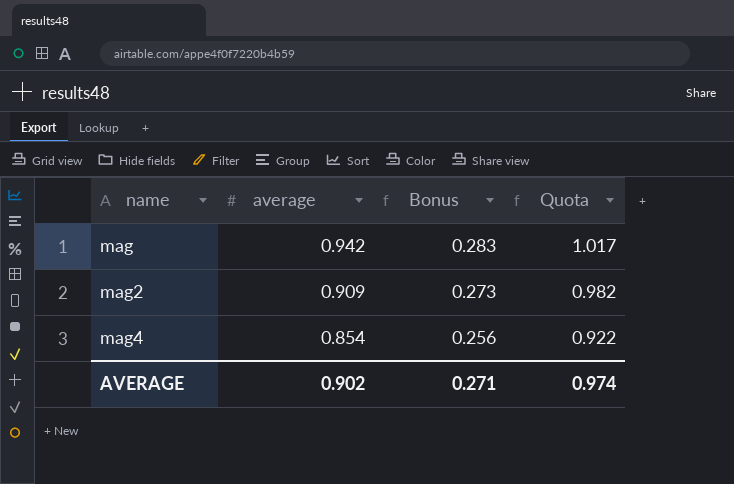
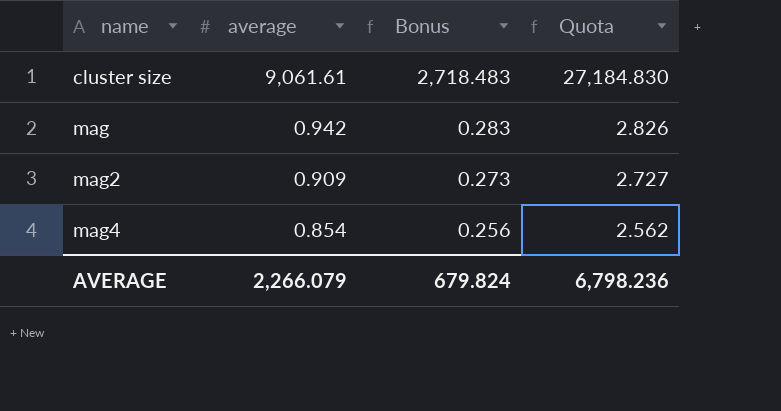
column Quota | formula: [average] * 1.08 -> [average] * 3
row cluster size: none -> 9,061.61 | 2,718.483 | 27,184.830
AVERAGE | average: 0.902 -> 2,266.079
AVERAGE | Bonus: 0.271 -> 679.824
AVERAGE | Quota: 0.974 -> 6,798.236

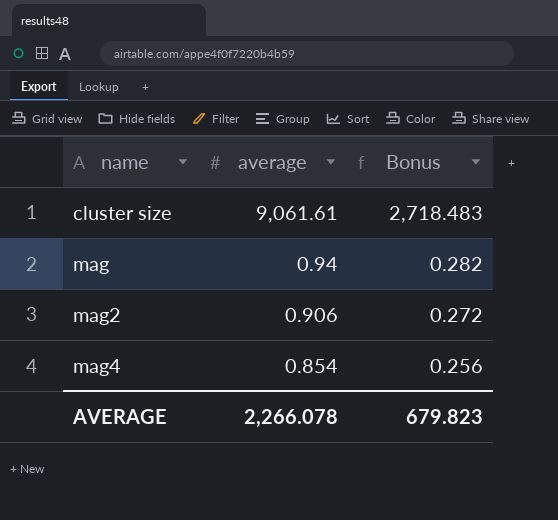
column Quota | formula: [average] * 3 -> none
mag | average: 0.942 -> 0.94
mag | Bonus: 0.283 -> 0.282
mag2 | average: 0.909 -> 0.906
mag2 | Bonus: 0.273 -> 0.272
AVERAGE | average: 2,266.079 -> 2,266.078
AVERAGE | Bonus: 679.824 -> 679.823

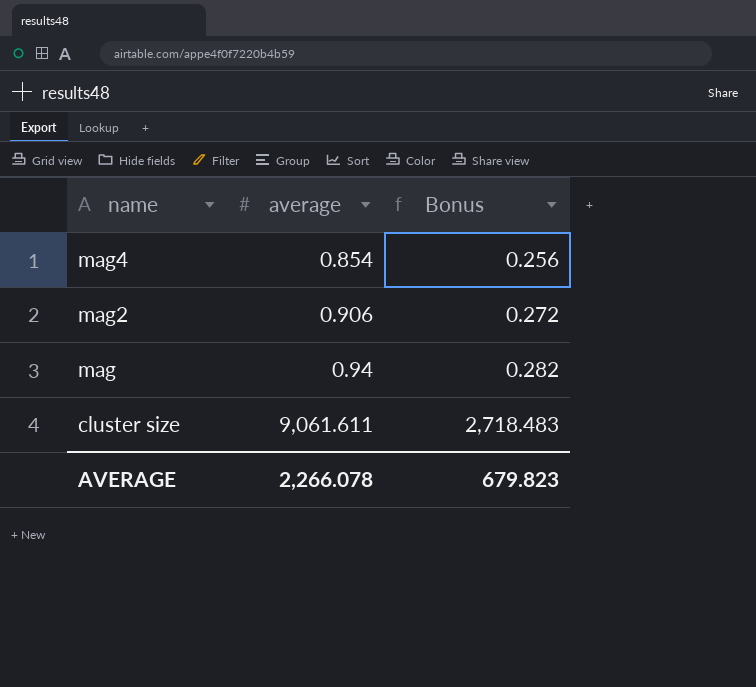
row order: name ascending -> name descending
cluster size | average: 9,061.61 -> 9,061.611

